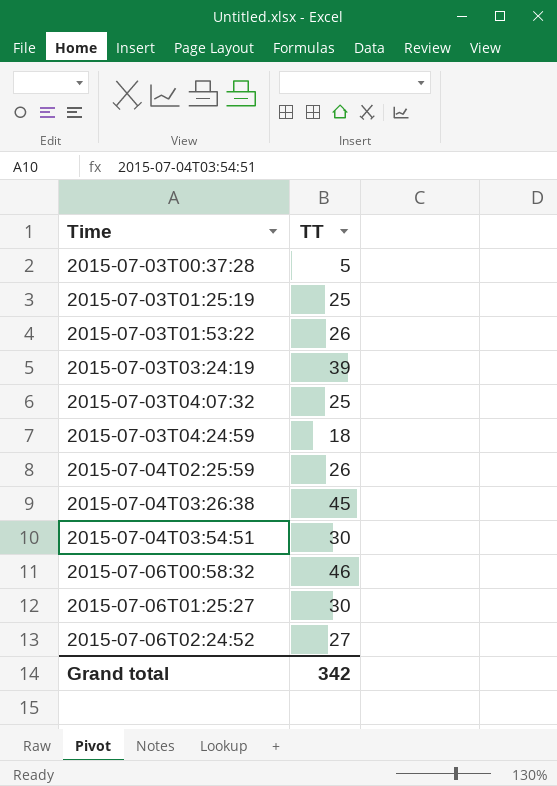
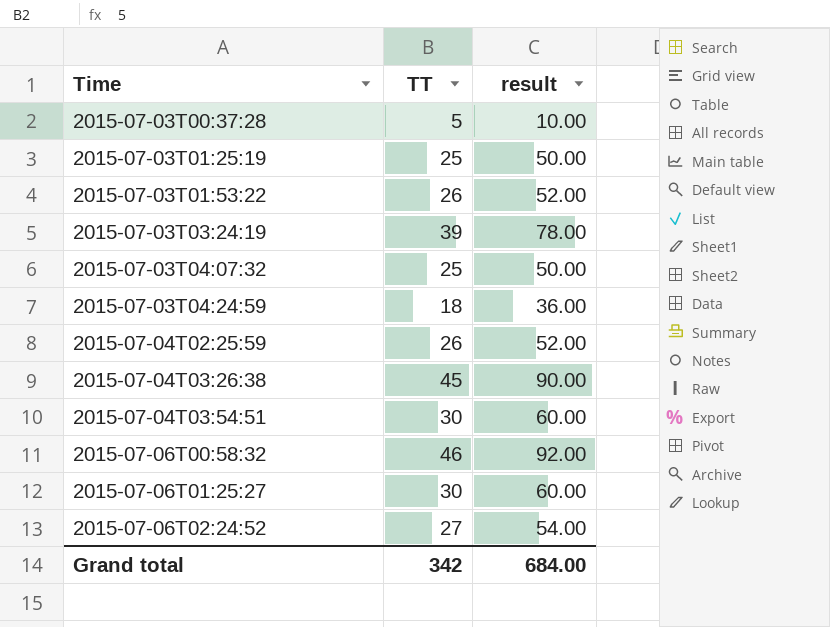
column result | formula: none -> [TT] * 2

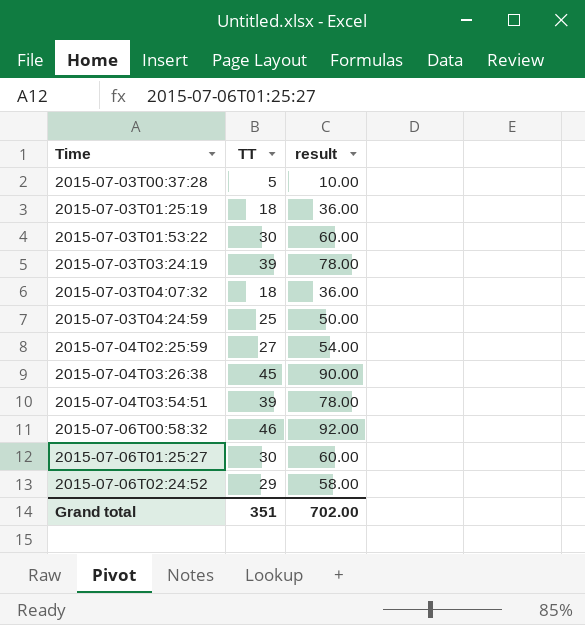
2015-07-03T01:25:19 | TT: 25 -> 18
2015-07-03T01:25:19 | result: 50.00 -> 36.00
2015-07-03T01:53:22 | TT: 26 -> 30
2015-07-03T01:53:22 | result: 52.00 -> 60.00
2015-07-03T04:07:32 | TT: 25 -> 18
2015-07-03T04:07:32 | result: 50.00 -> 36.00
2015-07-03T04:24:59 | TT: 18 -> 25
2015-07-03T04:24:59 | result: 36.00 -> 50.00
2015-07-04T02:25:59 | TT: 26 -> 27
2015-07-04T02:25:59 | result: 52.00 -> 54.00
2015-07-04T03:54:51 | TT: 30 -> 39
2015-07-04T03:54:51 | result: 60.00 -> 78.00
2015-07-06T02:24:52 | TT: 27 -> 29
2015-07-06T02:24:52 | result: 54.00 -> 58.00
Grand total | TT: 342 -> 351
Grand total | result: 684.00 -> 702.00

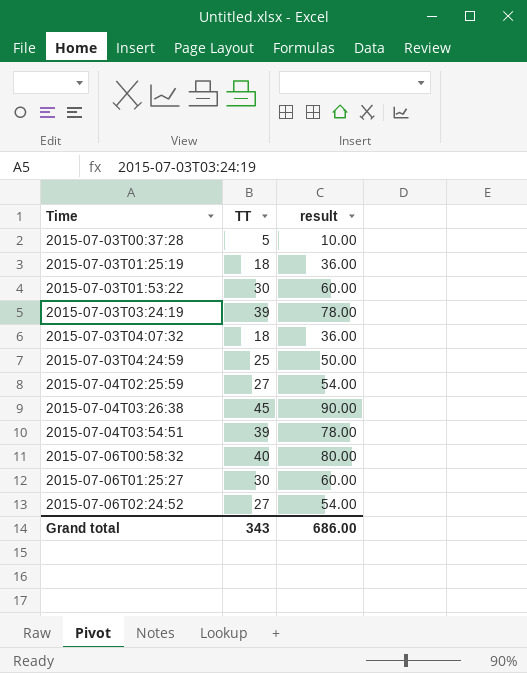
2015-07-06T00:58:32 | TT: 46 -> 40
2015-07-06T00:58:32 | result: 92.00 -> 80.00
2015-07-06T02:24:52 | TT: 29 -> 27
2015-07-06T02:24:52 | result: 58.00 -> 54.00
Grand total | TT: 351 -> 343
Grand total | result: 702.00 -> 686.00

